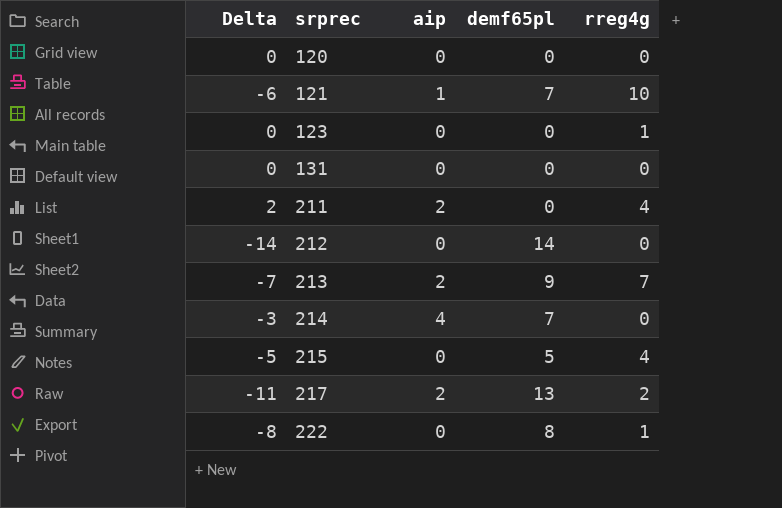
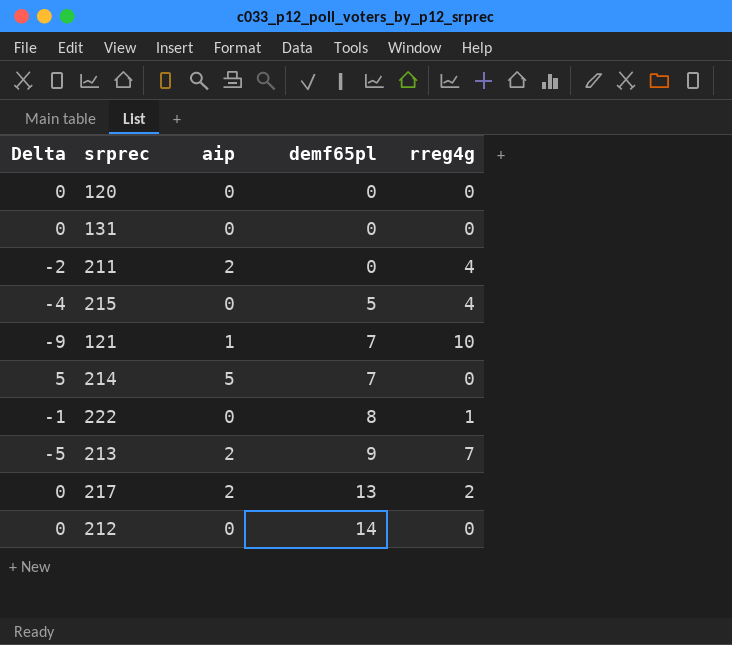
row order: srprec ascending -> demf65pl ascending
column Delta | formula: [aip] - [demf65pl] -> [aip] - [rreg4g]
row 123: 0 | 0 | 0 | 1 -> none
214 | aip: 4 -> 5

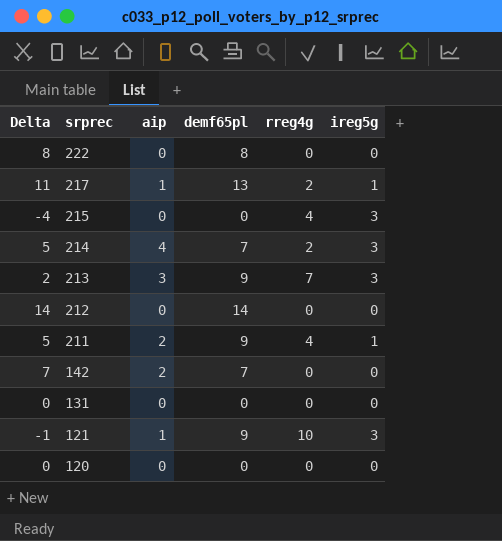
row order: demf65pl ascending -> srprec descending
column Delta | formula: [aip] - [rreg4g] -> [demf65pl] - [rreg4g]
column ireg5g | position: none -> 6
222 | rreg4g: 1 -> 0
217 | aip: 2 -> 1
215 | demf65pl: 5 -> 0
214 | aip: 5 -> 4
214 | rreg4g: 0 -> 2
213 | aip: 2 -> 3
211 | demf65pl: 0 -> 9
row 142: none -> 7 | 2 | 7 | 0 | 0
121 | demf65pl: 7 -> 9

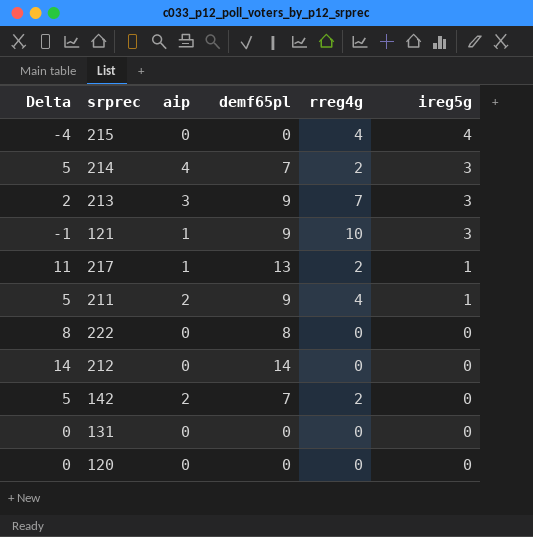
row order: srprec descending -> ireg5g descending
215 | ireg5g: 3 -> 4
142 | Delta: 7 -> 5
142 | rreg4g: 0 -> 2

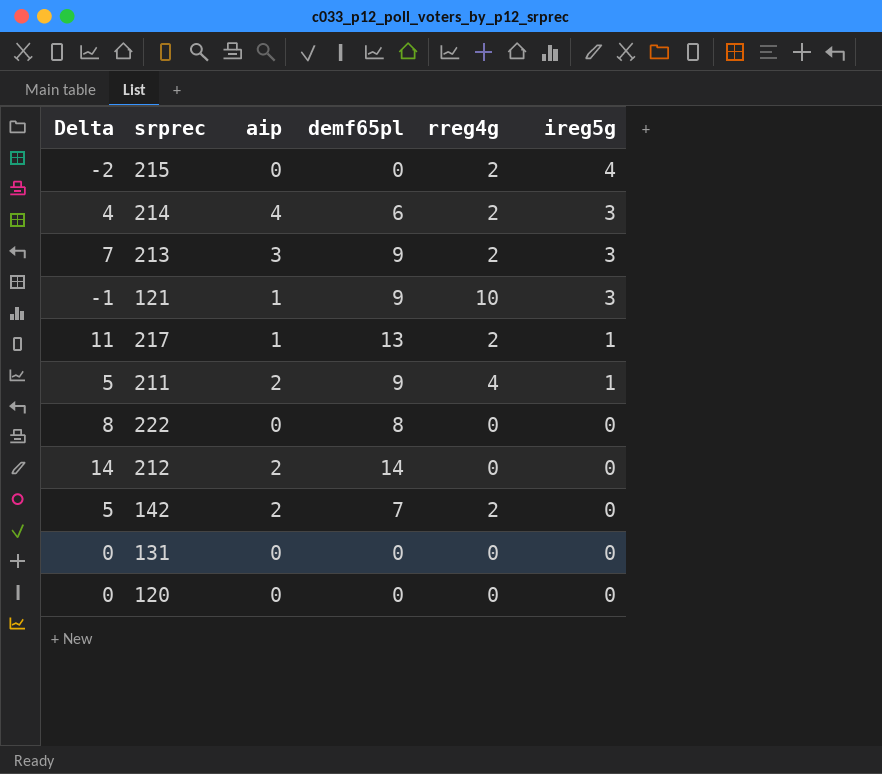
215 | Delta: -4 -> -2
215 | rreg4g: 4 -> 2
214 | Delta: 5 -> 4
214 | demf65pl: 7 -> 6
213 | Delta: 2 -> 7
213 | rreg4g: 7 -> 2
212 | aip: 0 -> 2

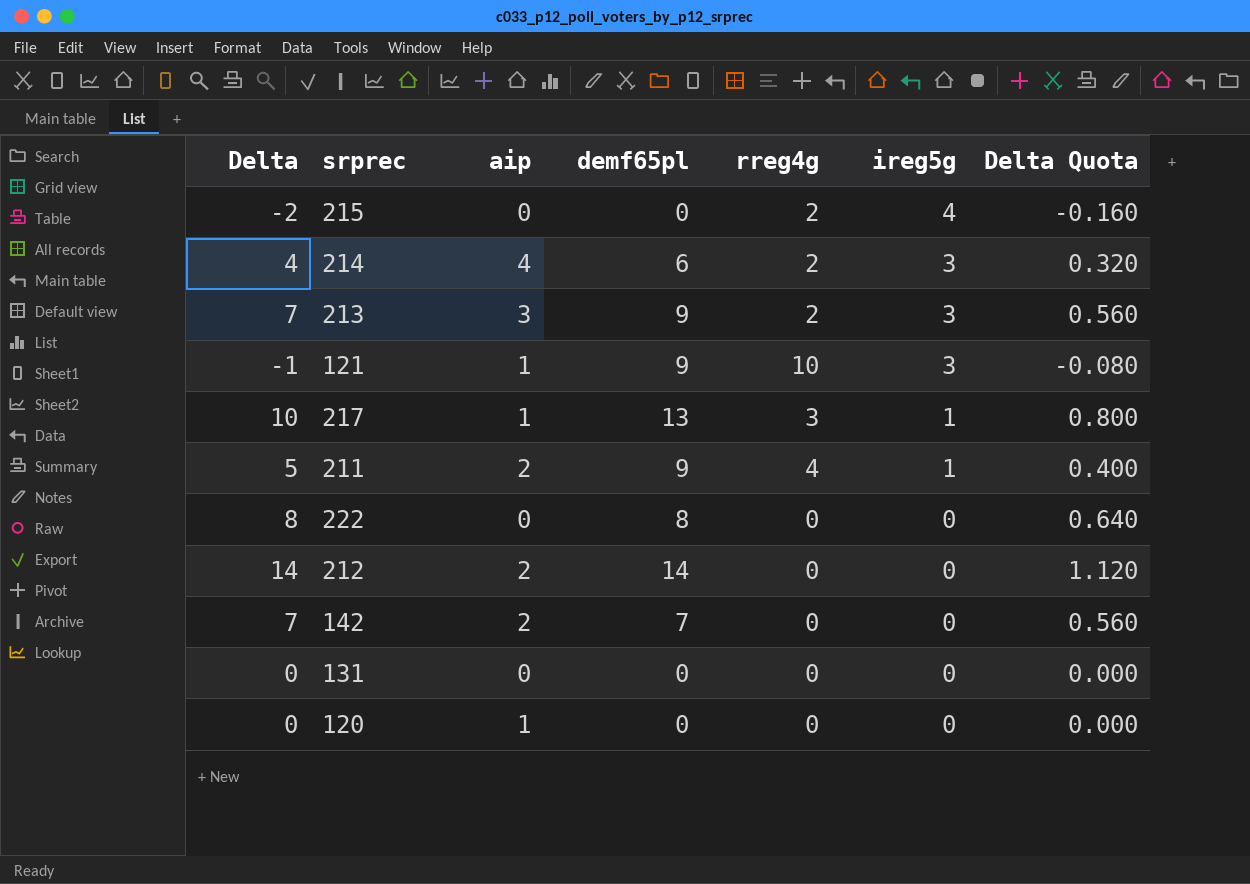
column Delta Quota | formula: none -> [Delta] * 0.08
217 | Delta: 11 -> 10
217 | rreg4g: 2 -> 3
142 | Delta: 5 -> 7
142 | rreg4g: 2 -> 0
120 | aip: 0 -> 1

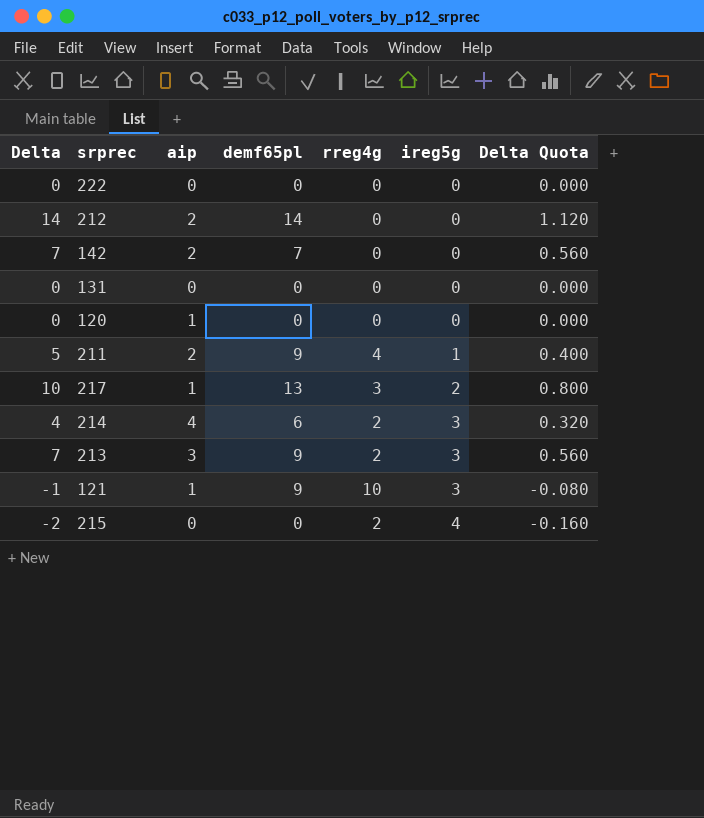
row order: ireg5g descending -> ireg5g ascending
222 | Delta: 8 -> 0
222 | demf65pl: 8 -> 0
222 | Delta Quota: 0.640 -> 0.000
217 | ireg5g: 1 -> 2

